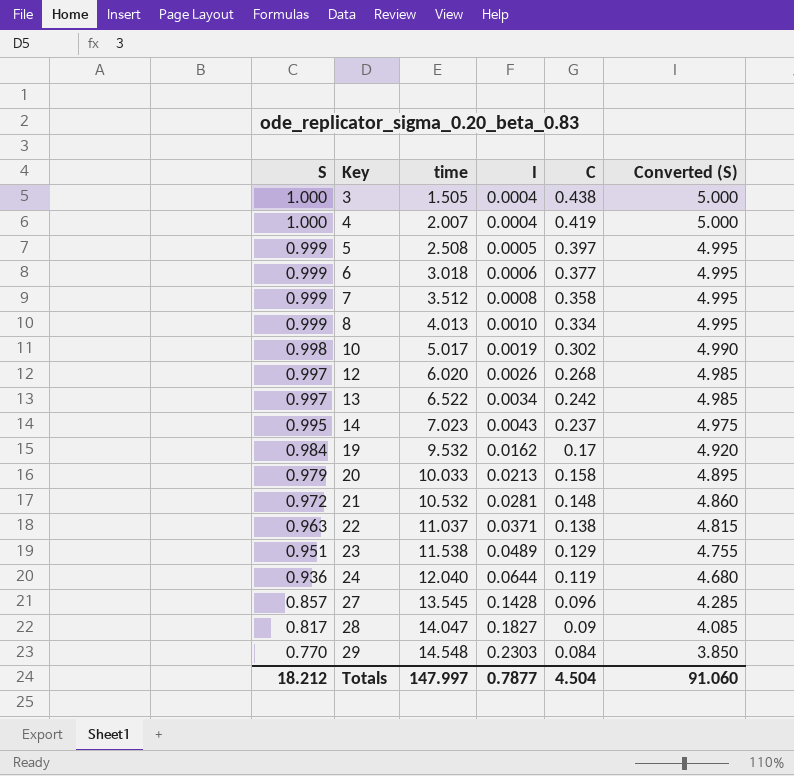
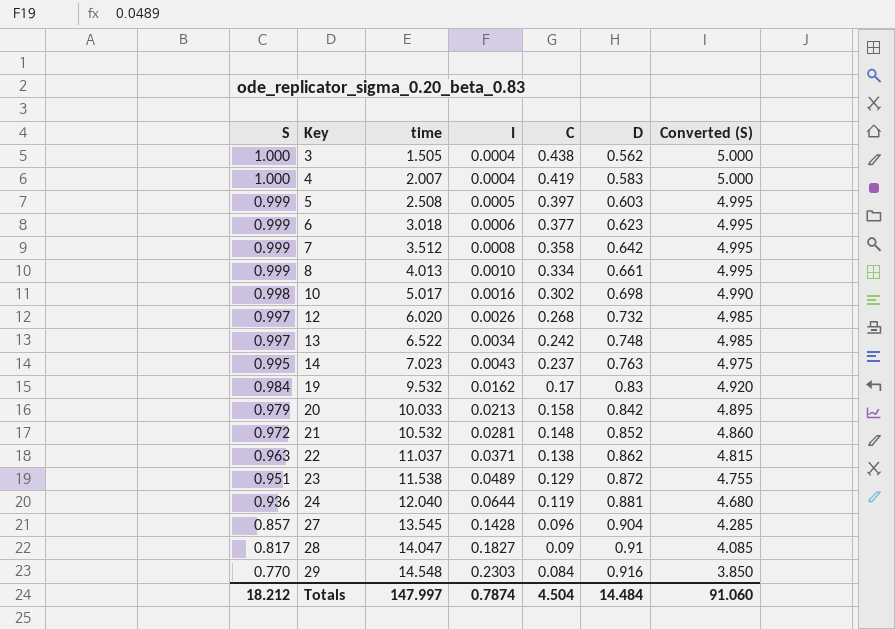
column D | position: none -> 6
10 | I: 0.0019 -> 0.0016
Totals | I: 0.7877 -> 0.7874

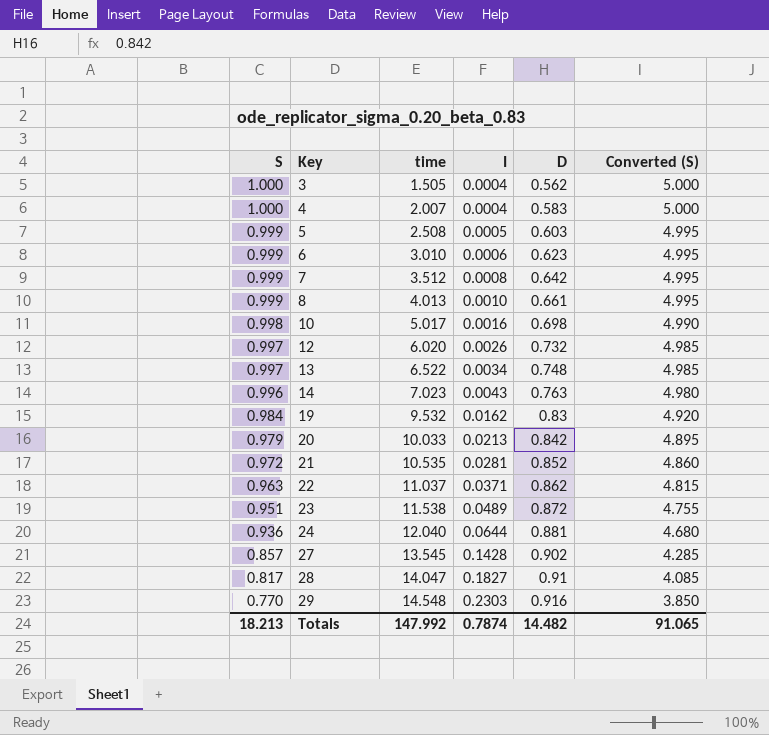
column C | position: 5 -> none
6 | time: 3.018 -> 3.010
14 | S: 0.995 -> 0.996
14 | Converted (S): 4.975 -> 4.980
21 | time: 10.532 -> 10.535
27 | D: 0.904 -> 0.902
Totals | S: 18.212 -> 18.213
Totals | time: 147.997 -> 147.992
Totals | D: 14.484 -> 14.482
Totals | Converted (S): 91.060 -> 91.065

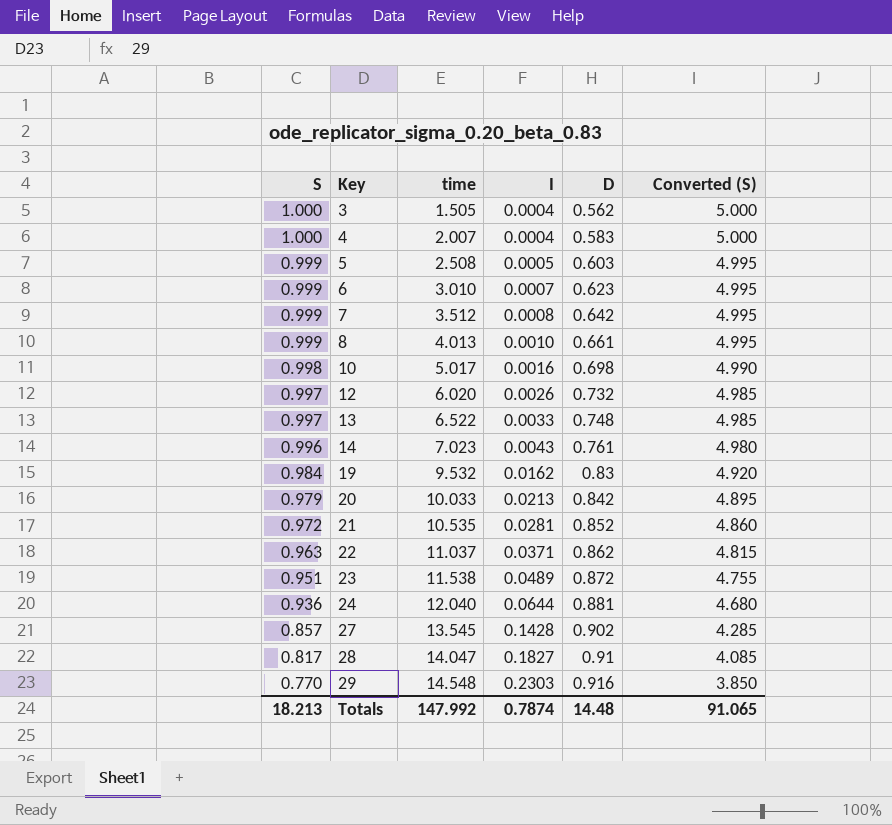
6 | I: 0.0006 -> 0.0007
13 | I: 0.0034 -> 0.0033
14 | D: 0.763 -> 0.761
Totals | D: 14.482 -> 14.48

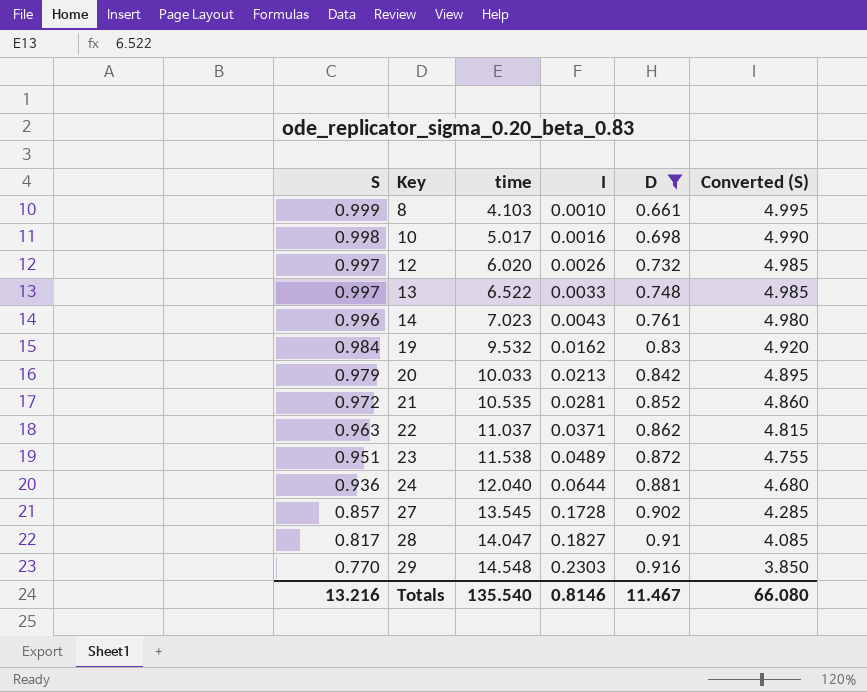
filter: none -> D >= 0.661
8 | time: 4.013 -> 4.103
27 | I: 0.1428 -> 0.1728
Totals | S: 18.213 -> 13.216
Totals | time: 147.992 -> 135.540
Totals | I: 0.7874 -> 0.8146
Totals | D: 14.48 -> 11.467
Totals | Converted (S): 91.065 -> 66.080

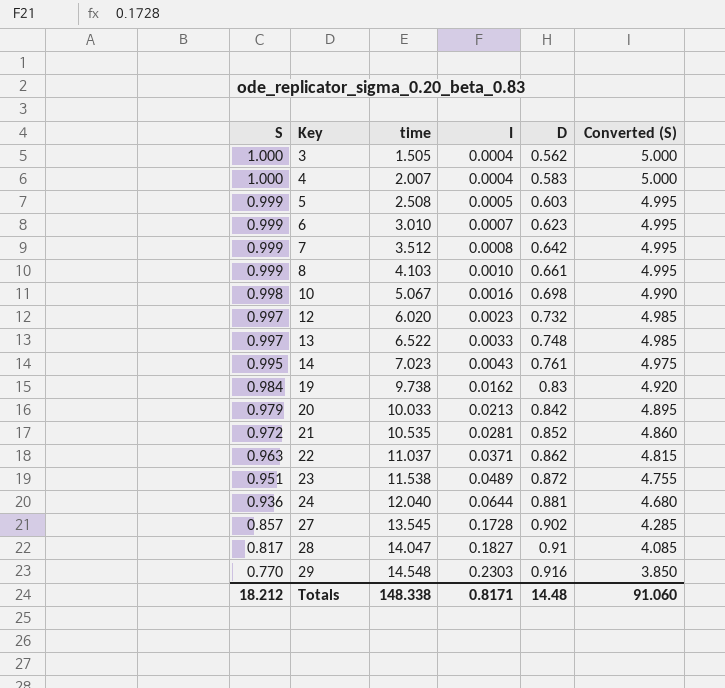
filter: D >= 0.661 -> none
10 | time: 5.017 -> 5.067
12 | I: 0.0026 -> 0.0023
14 | S: 0.996 -> 0.995
14 | Converted (S): 4.980 -> 4.975
19 | time: 9.532 -> 9.738
Totals | S: 13.216 -> 18.212
Totals | time: 135.540 -> 148.338
Totals | I: 0.8146 -> 0.8171
Totals | D: 11.467 -> 14.48
Totals | Converted (S): 66.080 -> 91.060

